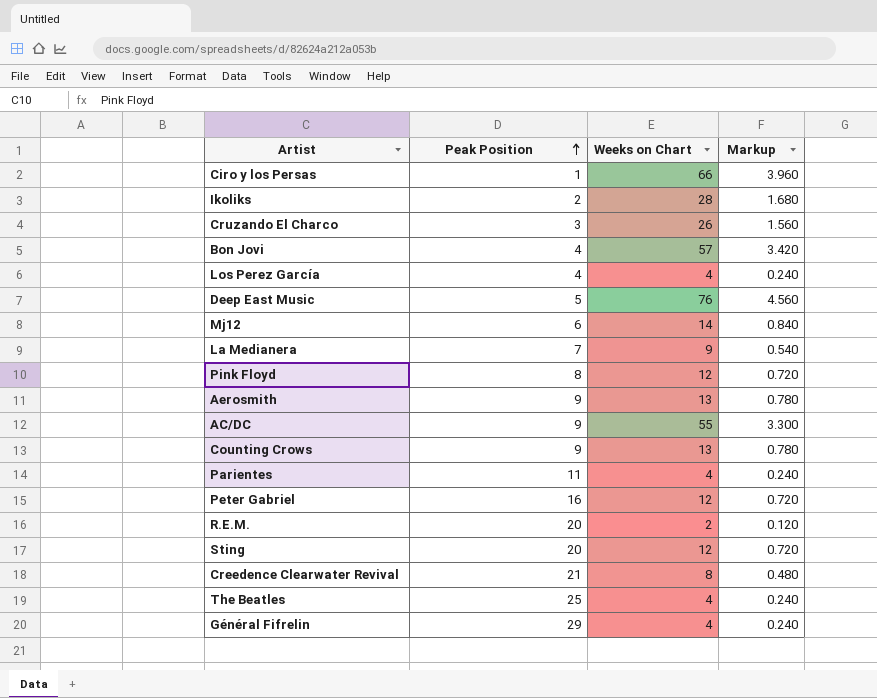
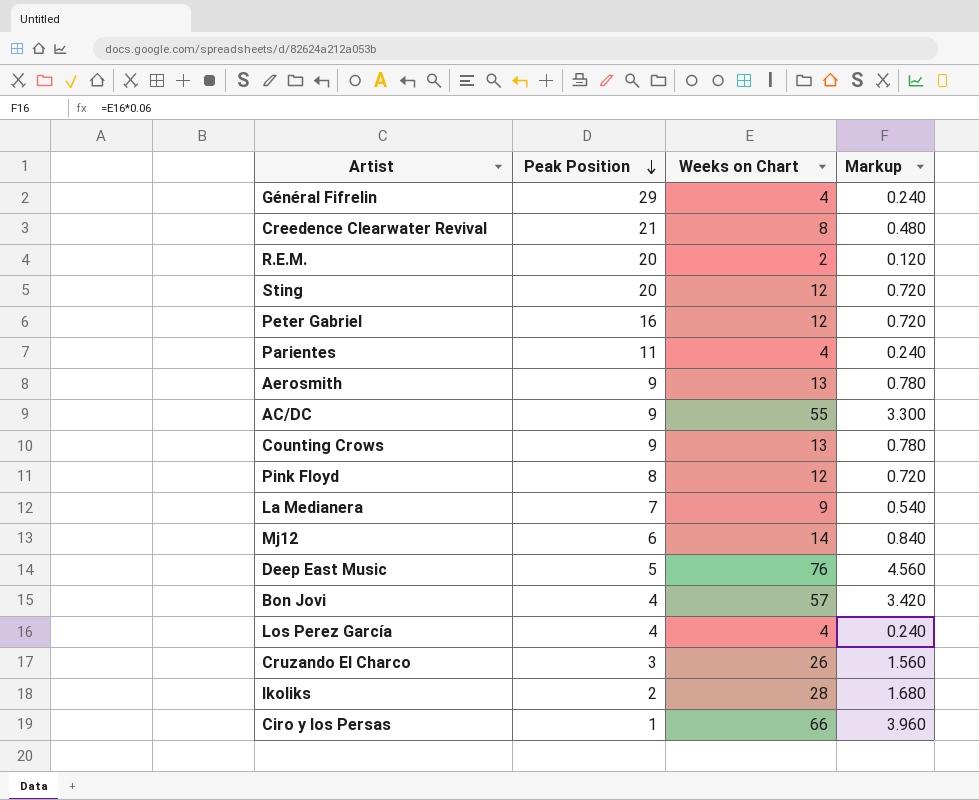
row order: Peak Position ascending -> Peak Position descending
row The Beatles: 25 | 4 | 0.240 -> none

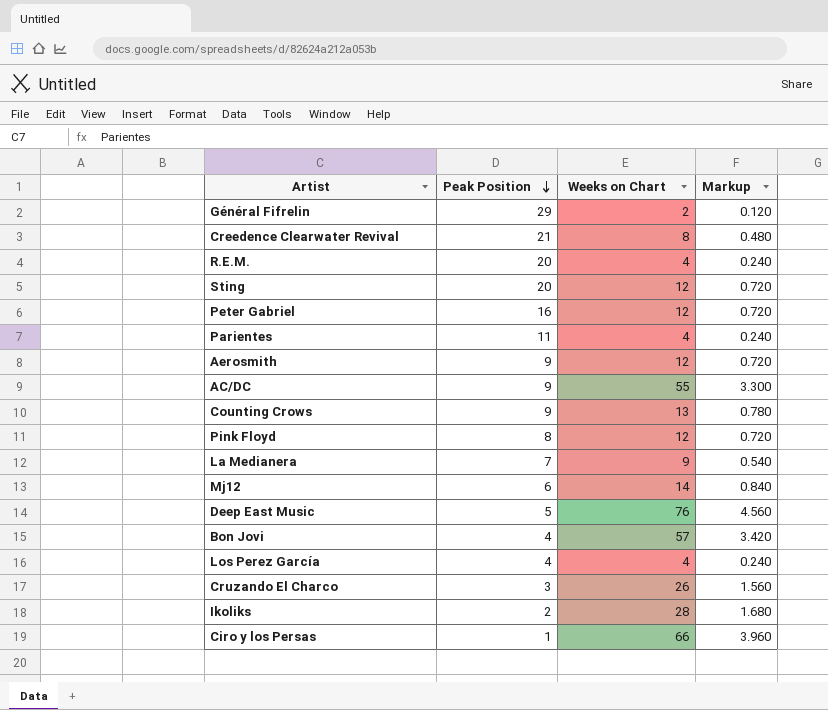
Général Fifrelin | Weeks on Chart: 4 -> 2
Général Fifrelin | Markup: 0.240 -> 0.120
R.E.M. | Weeks on Chart: 2 -> 4
R.E.M. | Markup: 0.120 -> 0.240
Aerosmith | Weeks on Chart: 13 -> 12
Aerosmith | Markup: 0.780 -> 0.720

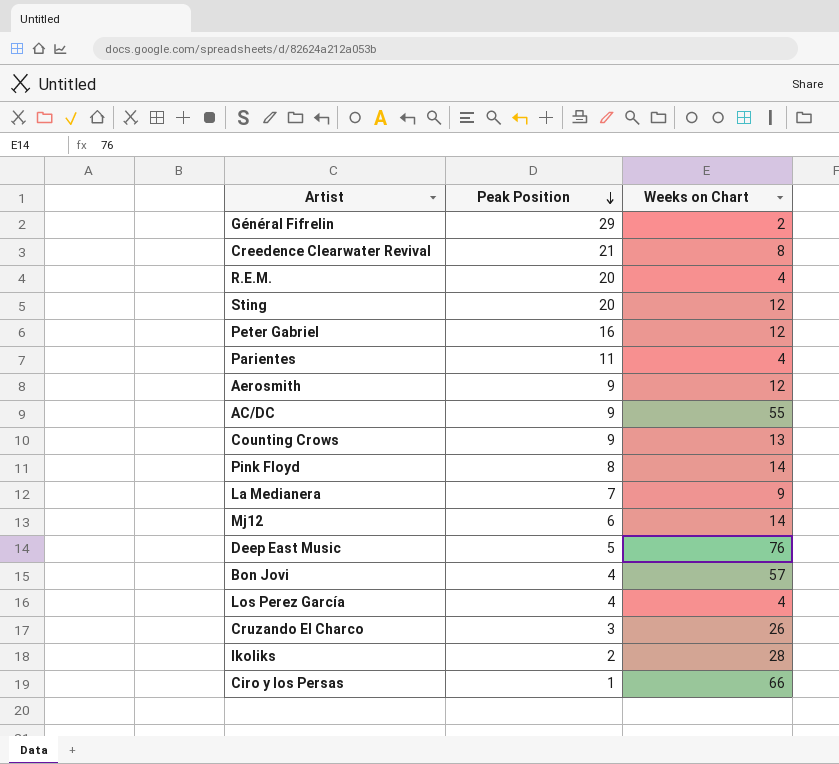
column Markup | formula: [Weeks on Chart] * 0.06 -> none
Pink Floyd | Weeks on Chart: 12 -> 14

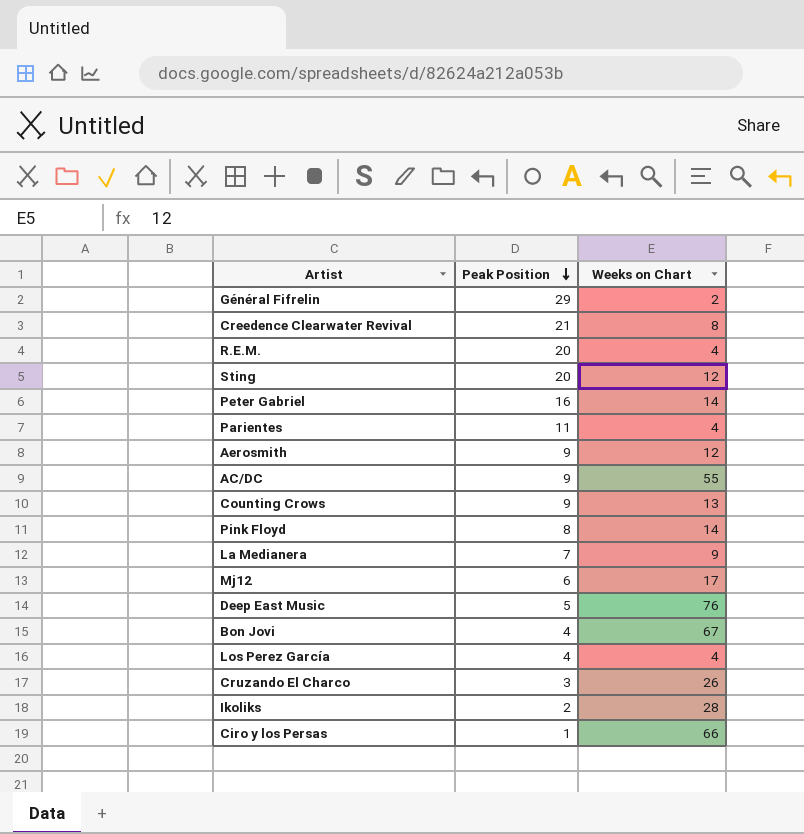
Peter Gabriel | Weeks on Chart: 12 -> 14
Mj12 | Weeks on Chart: 14 -> 17
Bon Jovi | Weeks on Chart: 57 -> 67

